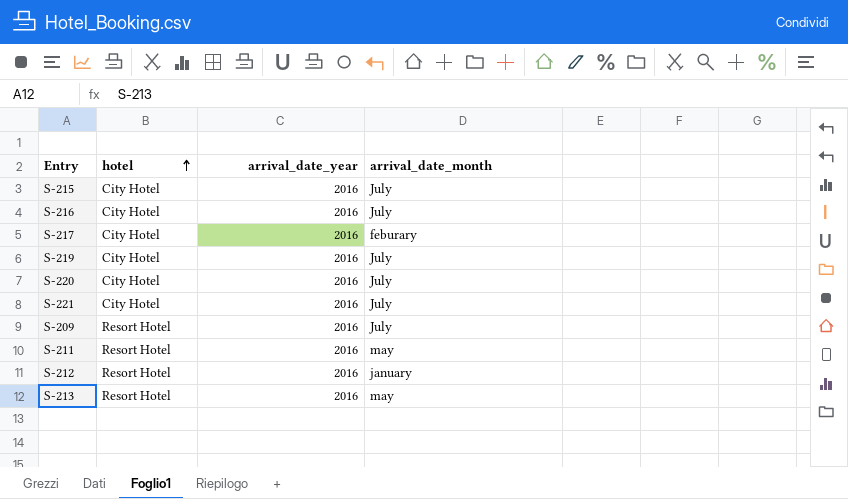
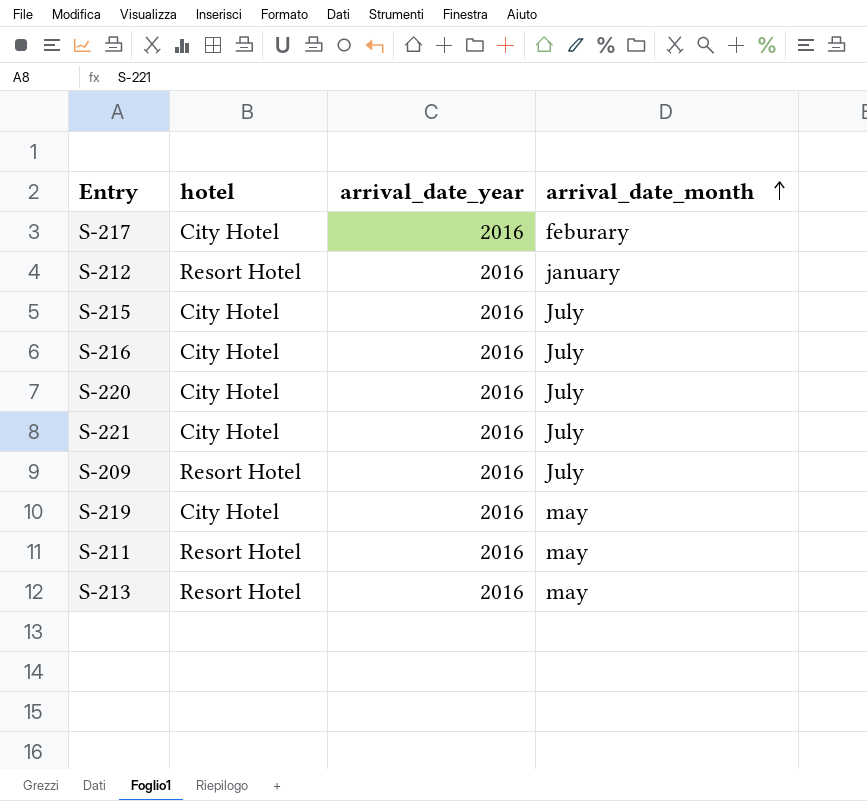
row order: hotel ascending -> arrival_date_month ascending
S-219 | arrival_date_month: July -> may

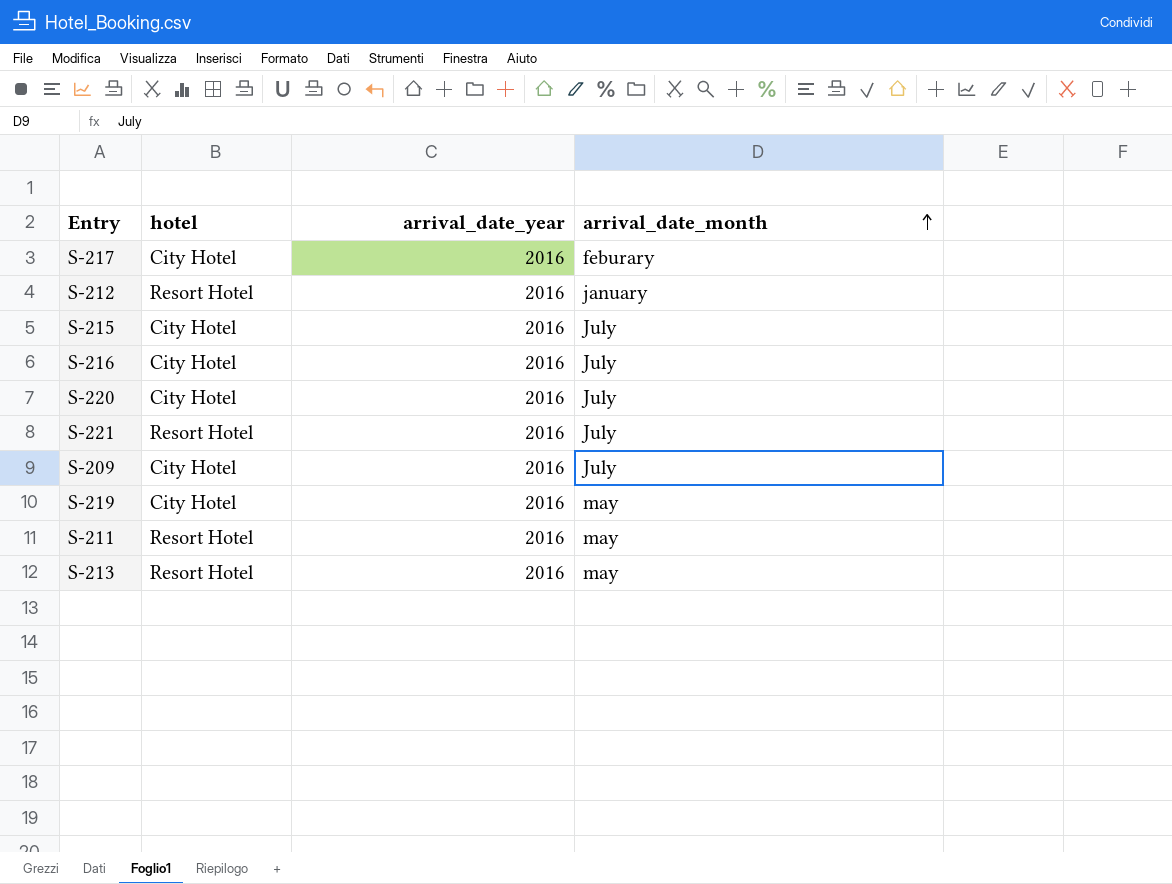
S-221 | hotel: City Hotel -> Resort Hotel
S-209 | hotel: Resort Hotel -> City Hotel

